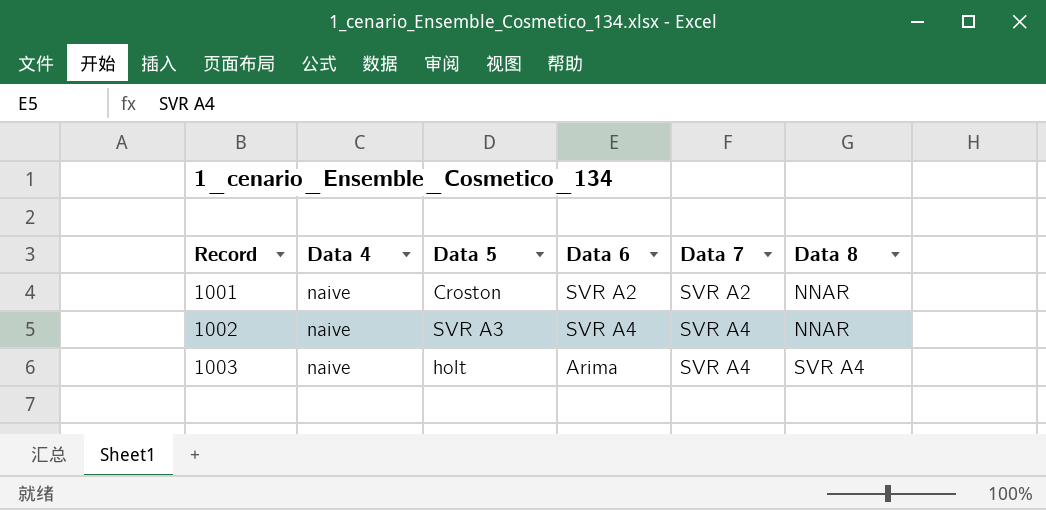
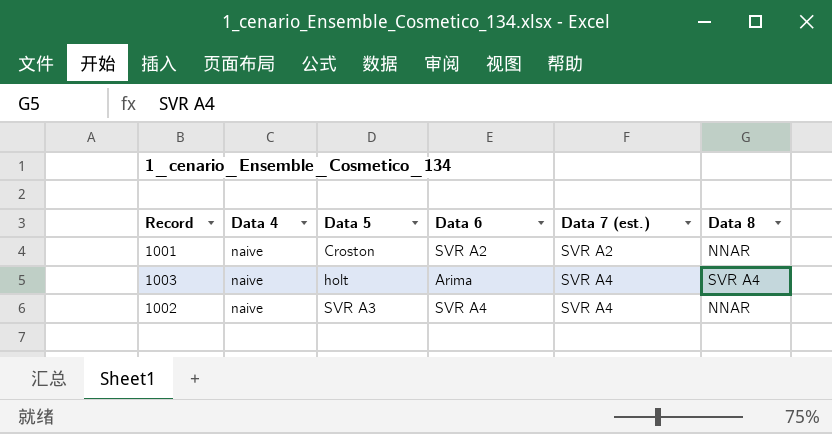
row order: Record ascending -> Data 5 ascending
column name: Data 7 -> Data 7 (est.)

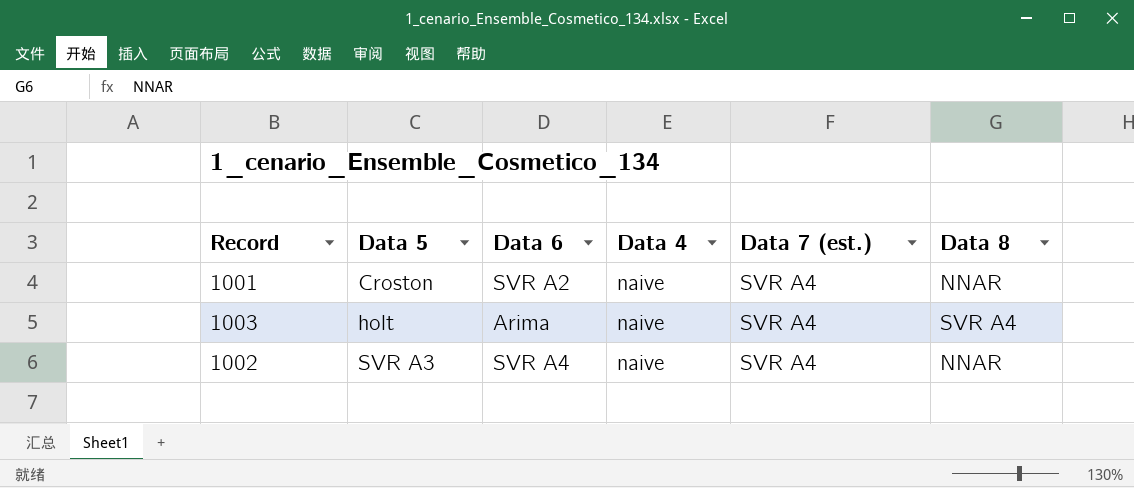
column Data 4 | position: 2 -> 4
1001 | Data 7 (est.): SVR A2 -> SVR A4

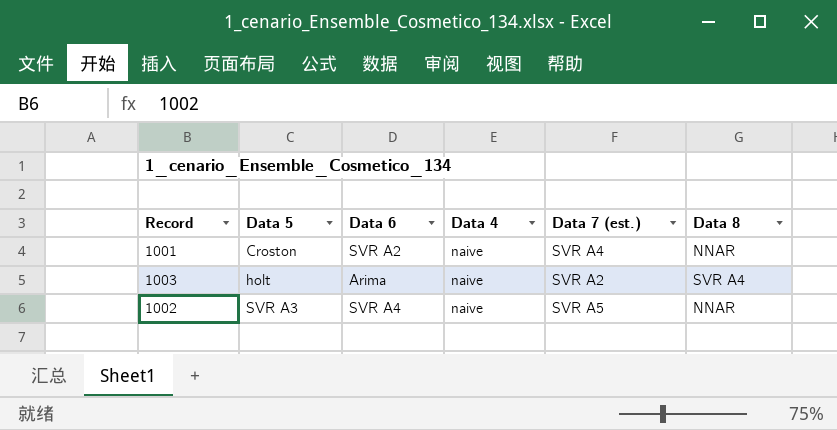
1003 | Data 7 (est.): SVR A4 -> SVR A2
1002 | Data 7 (est.): SVR A4 -> SVR A5

